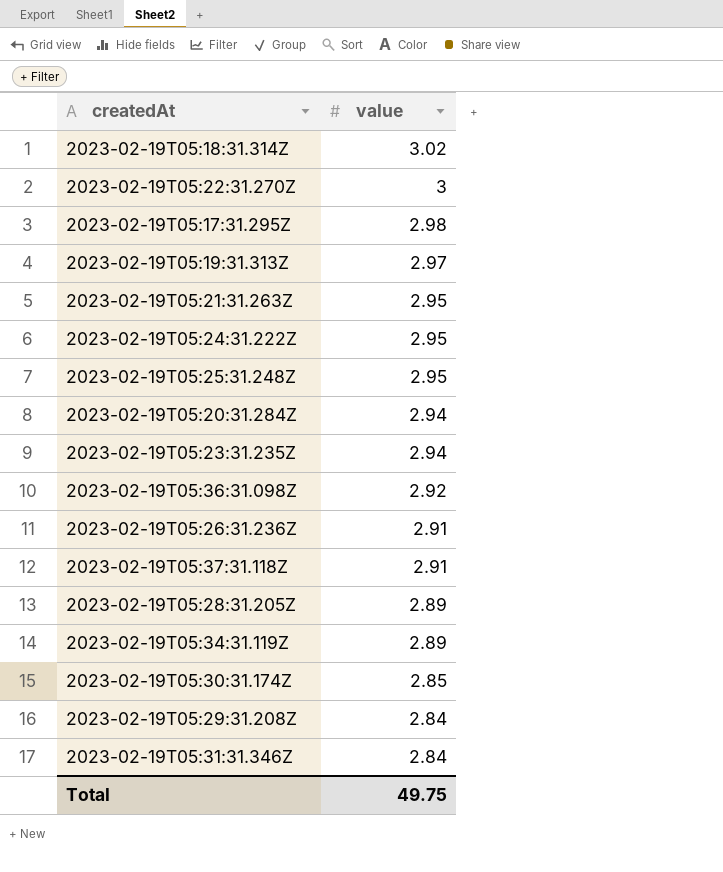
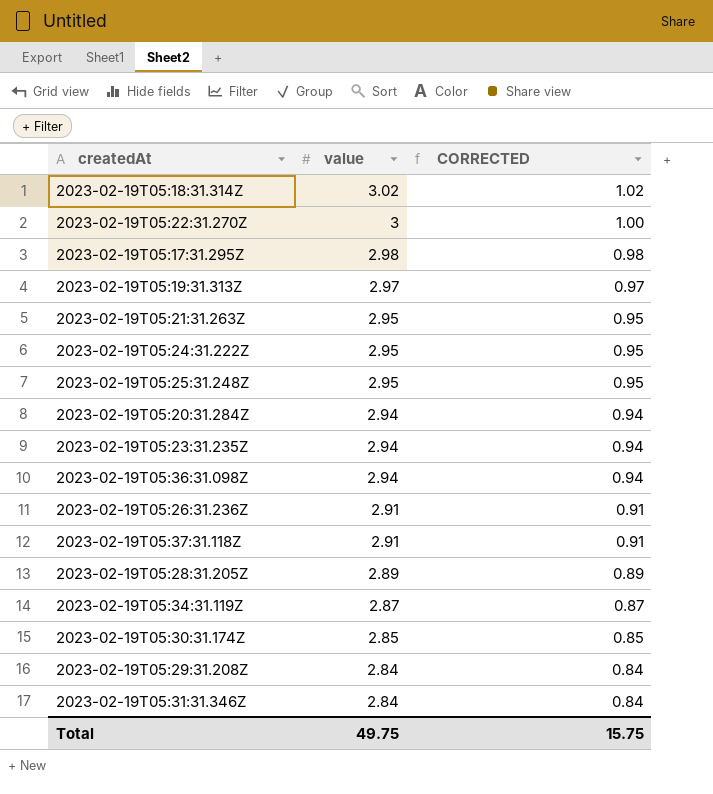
column CORRECTED | formula: none -> [value] - 2
2023-02-19T05:36:31.098Z | value: 2.92 -> 2.94
2023-02-19T05:34:31.119Z | value: 2.89 -> 2.87

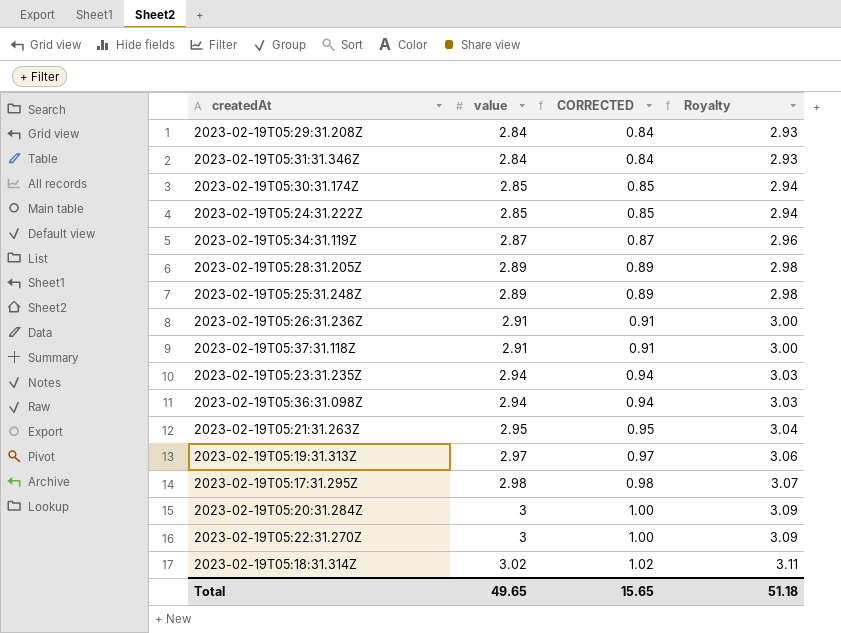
row order: value descending -> value ascending
column Royalty | formula: none -> [value] * 1.03
2023-02-19T05:24:31.222Z | value: 2.95 -> 2.85
2023-02-19T05:24:31.222Z | CORRECTED: 0.95 -> 0.85
2023-02-19T05:25:31.248Z | value: 2.95 -> 2.89
2023-02-19T05:25:31.248Z | CORRECTED: 0.95 -> 0.89
2023-02-19T05:20:31.284Z | value: 2.94 -> 3
2023-02-19T05:20:31.284Z | CORRECTED: 0.94 -> 1.00
Total | value: 49.75 -> 49.65
Total | CORRECTED: 15.75 -> 15.65

